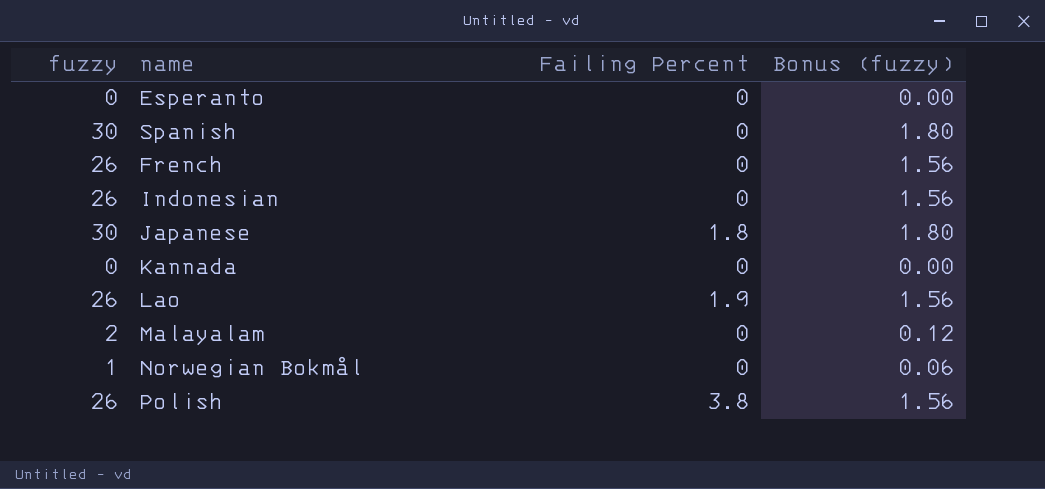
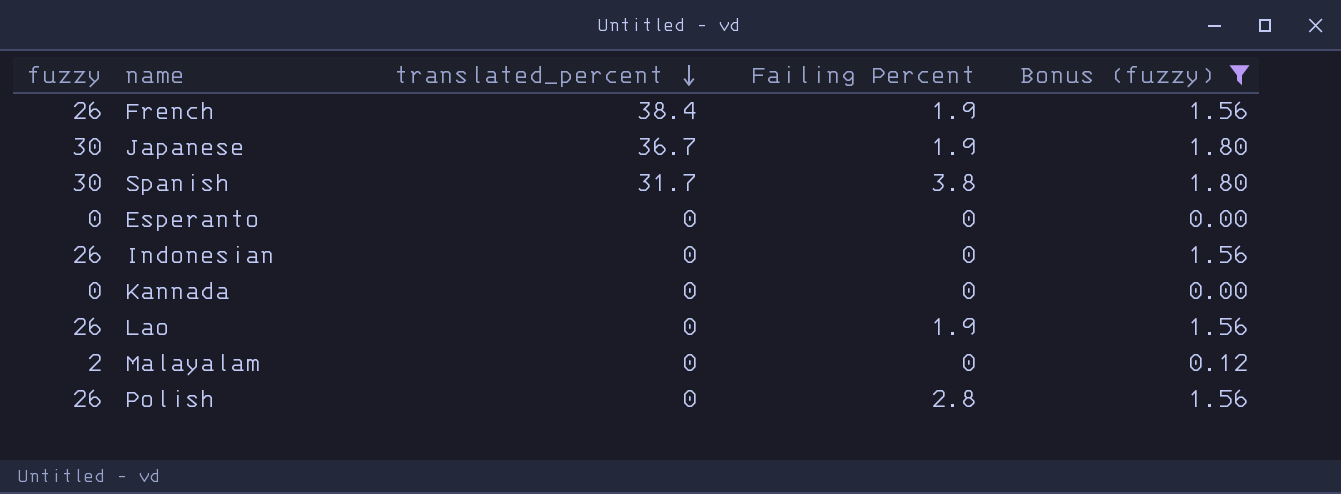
filter: none -> Bonus (fuzzy) != 0.06
row order: none -> translated_percent descending
column translated_percent | position: none -> 3
French | Failing Percent: 0 -> 1.9
Japanese | Failing Percent: 1.8 -> 1.9
Spanish | Failing Percent: 0 -> 3.8
Polish | Failing Percent: 3.8 -> 2.8

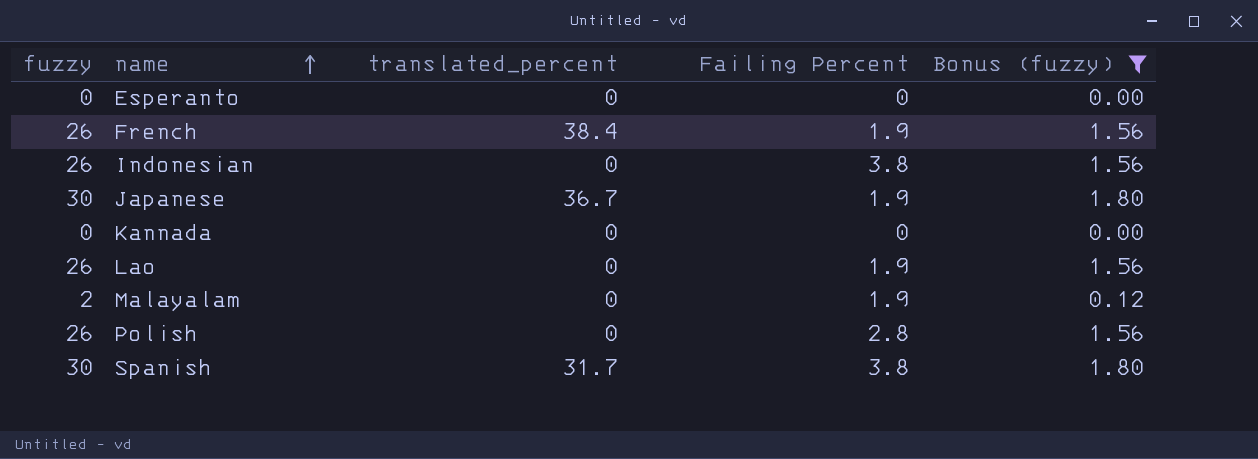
row order: translated_percent descending -> name ascending
Indonesian | Failing Percent: 0 -> 3.8
Malayalam | Failing Percent: 0 -> 1.9

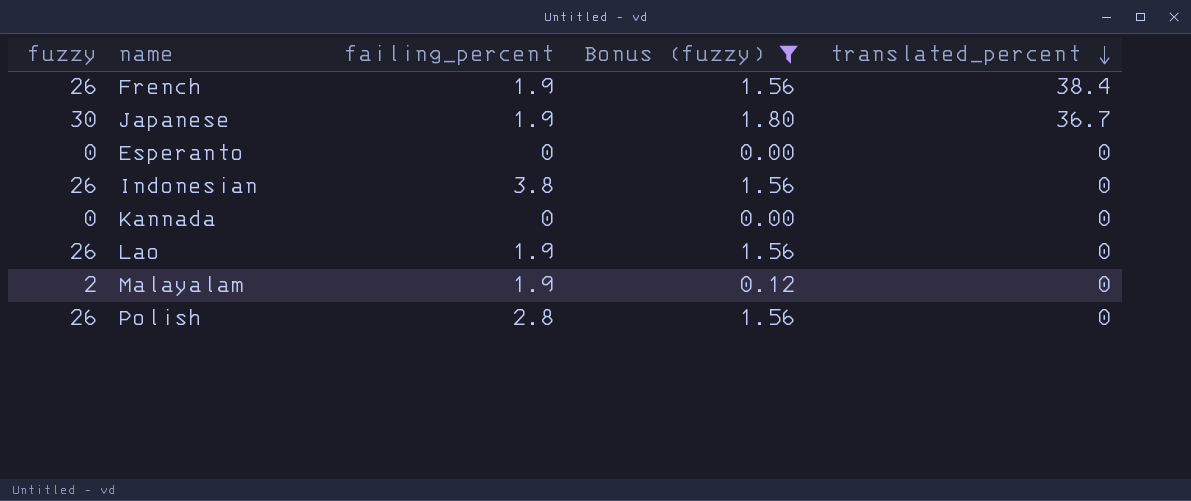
row order: name ascending -> translated_percent descending
column name: Failing Percent -> failing_percent
column translated_percent | position: 3 -> 5
row Spanish: 30 | 31.7 | 3.8 | 1.80 -> none

